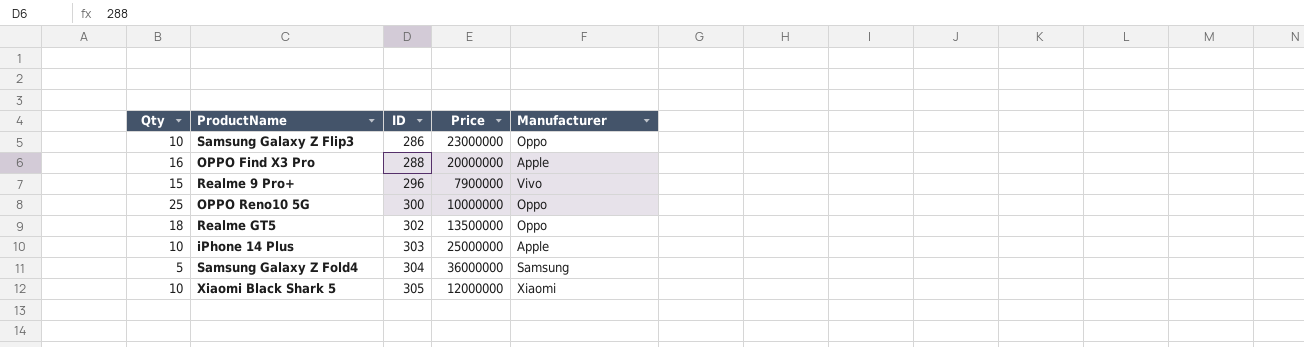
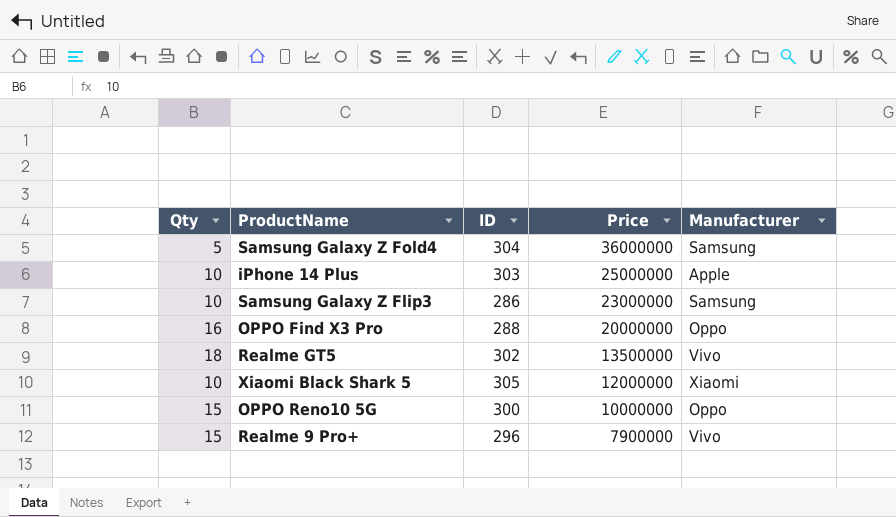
row order: ID ascending -> Price descending
Samsung Galaxy Z Flip3 | Manufacturer: Oppo -> Samsung
OPPO Find X3 Pro | Manufacturer: Apple -> Oppo
Realme GT5 | Manufacturer: Oppo -> Vivo
OPPO Reno10 5G | Qty: 25 -> 15

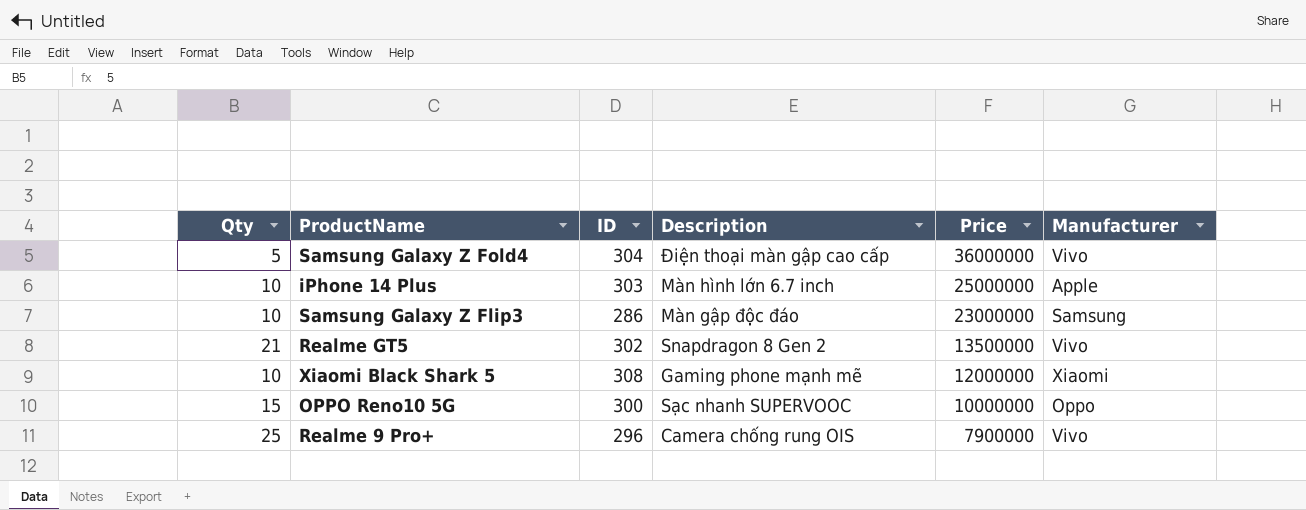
column Description | position: none -> 4
row OPPO Find X3 Pro: 16 | 288 | 20000000 | Oppo -> none
Samsung Galaxy Z Fold4 | Manufacturer: Samsung -> Vivo
Realme GT5 | Qty: 18 -> 21
Xiaomi Black Shark 5 | ID: 305 -> 308
Realme 9 Pro+ | Qty: 15 -> 25

